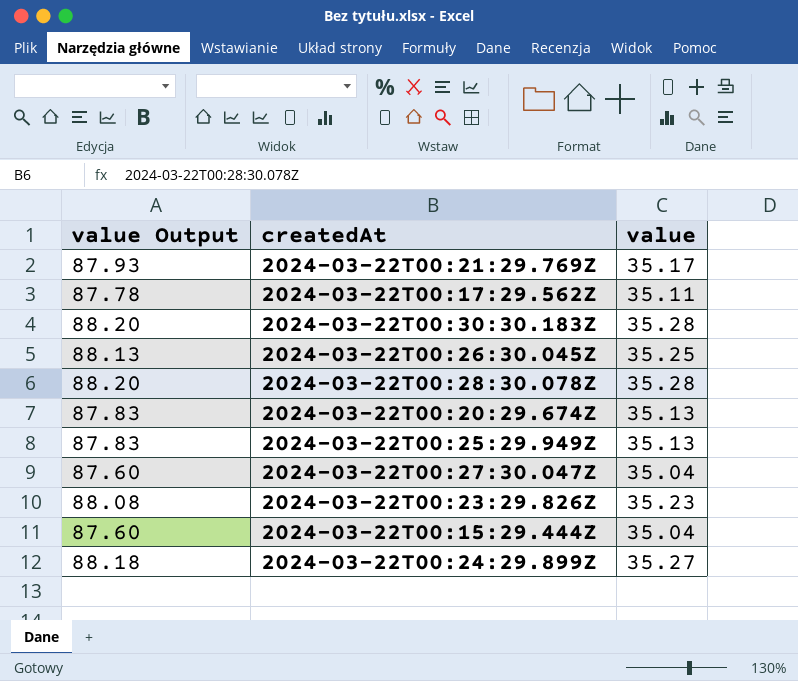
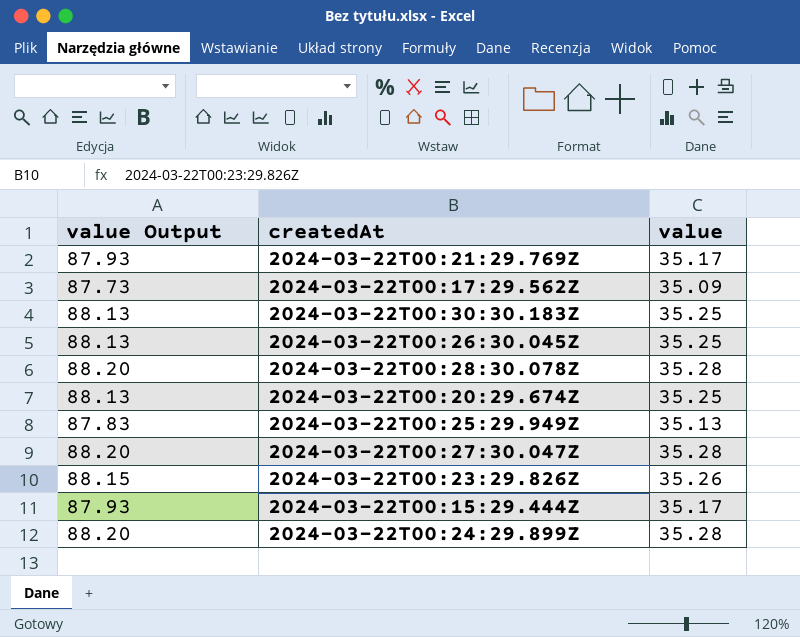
2024-03-22T00:17:29.562Z | value Output: 87.78 -> 87.73
2024-03-22T00:17:29.562Z | value: 35.11 -> 35.09
2024-03-22T00:30:30.183Z | value Output: 88.20 -> 88.13
2024-03-22T00:30:30.183Z | value: 35.28 -> 35.25
2024-03-22T00:20:29.674Z | value Output: 87.83 -> 88.13
2024-03-22T00:20:29.674Z | value: 35.13 -> 35.25
2024-03-22T00:27:30.047Z | value Output: 87.60 -> 88.20
2024-03-22T00:27:30.047Z | value: 35.04 -> 35.28
2024-03-22T00:23:29.826Z | value Output: 88.08 -> 88.15
2024-03-22T00:23:29.826Z | value: 35.23 -> 35.26
2024-03-22T00:15:29.444Z | value Output: 87.60 -> 87.93
2024-03-22T00:15:29.444Z | value: 35.04 -> 35.17
2024-03-22T00:24:29.899Z | value Output: 88.18 -> 88.20
2024-03-22T00:24:29.899Z | value: 35.27 -> 35.28

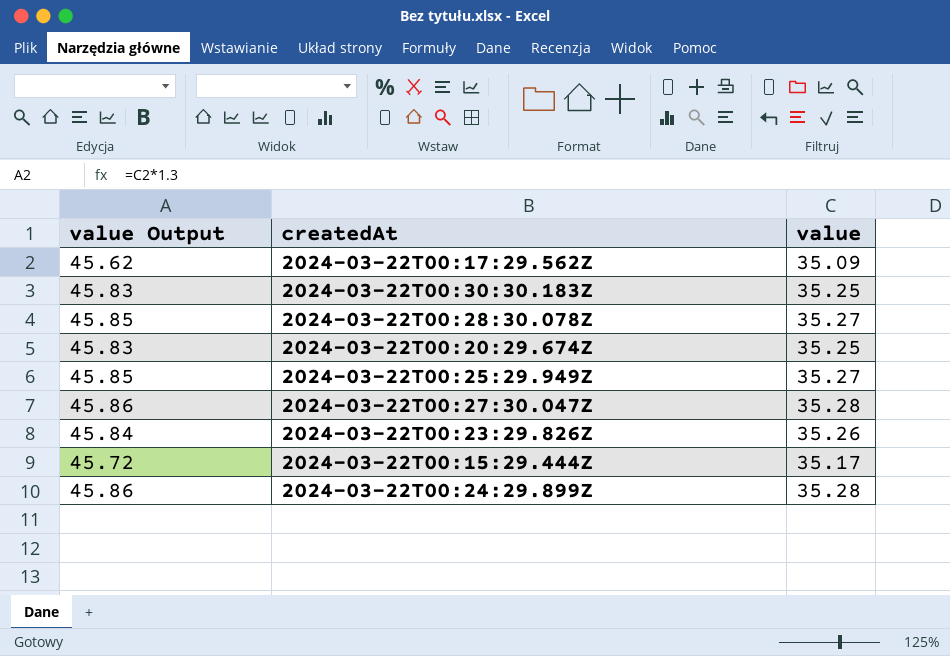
column value Output | formula: [value] * 2.5 -> [value] * 1.3
row 2024-03-22T00:21:29.769Z: 87.93 | 35.17 -> none
row 2024-03-22T00:26:30.045Z: 88.13 | 35.25 -> none
2024-03-22T00:28:30.078Z | value: 35.28 -> 35.27
2024-03-22T00:25:29.949Z | value: 35.13 -> 35.27

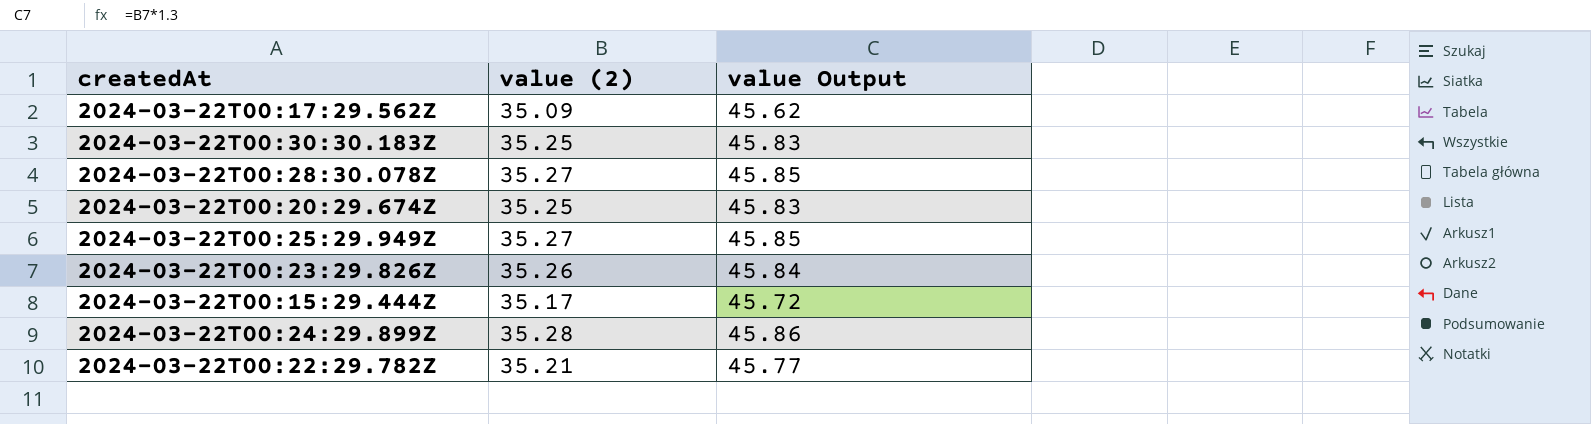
column name: value -> value (2)
column value Output | position: 1 -> 3
row 2024-03-22T00:27:30.047Z: 45.86 | 35.28 -> none
row 2024-03-22T00:22:29.782Z: none -> 35.21 | 45.77

